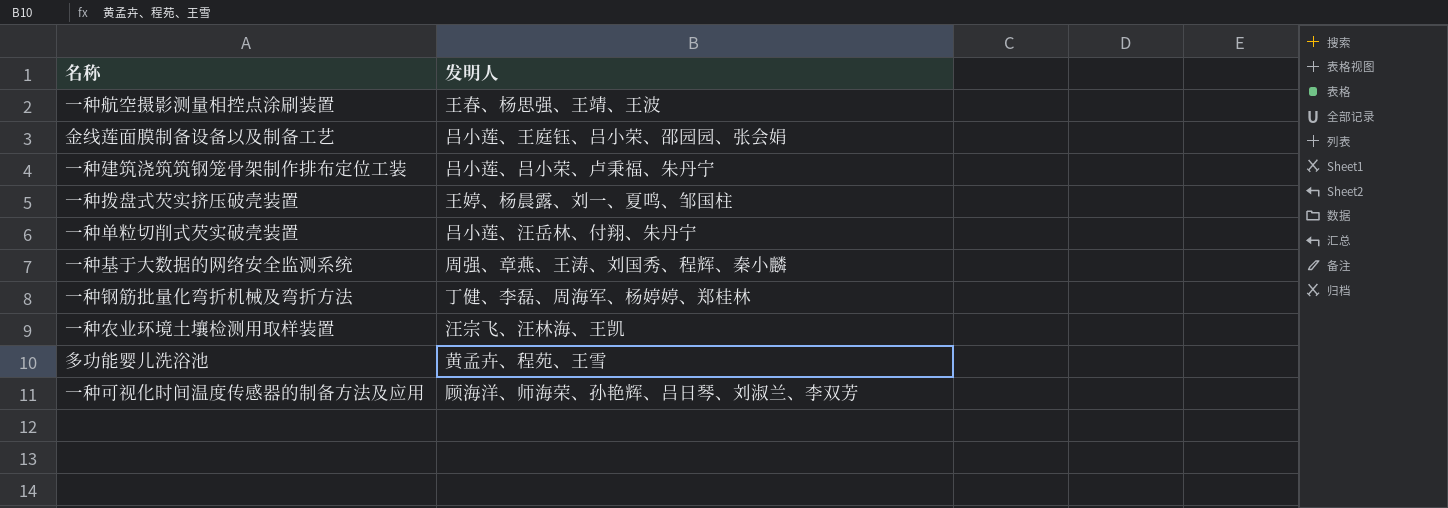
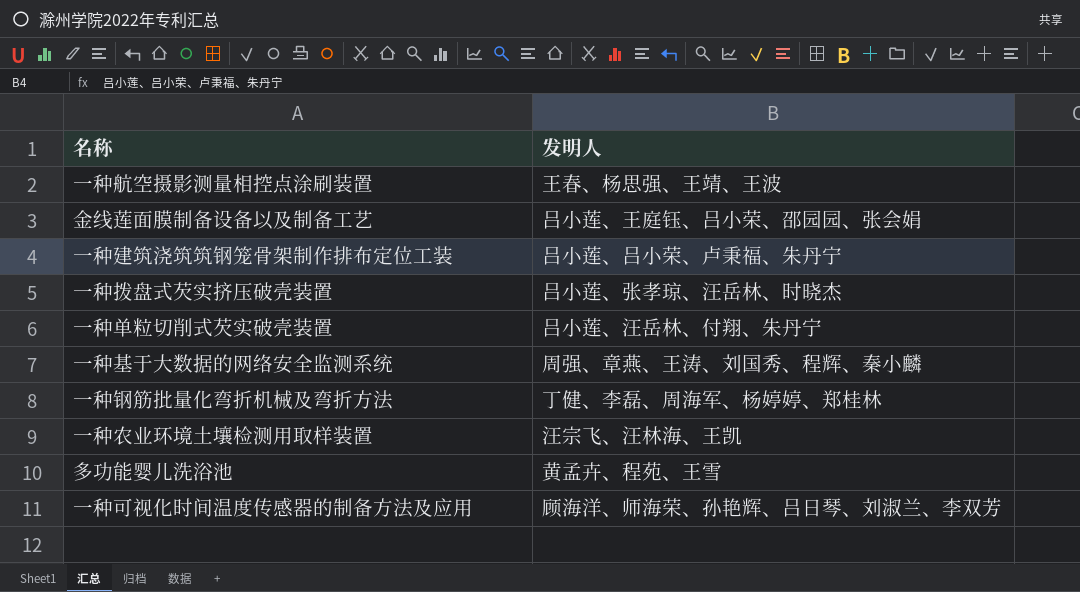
一种拨盘式芡实挤压破壳装置 | 发明人: 王婷、杨晨露、刘一、夏鸣、邹国柱 -> 吕小莲、张孝琼、汪岳林、时晓杰

